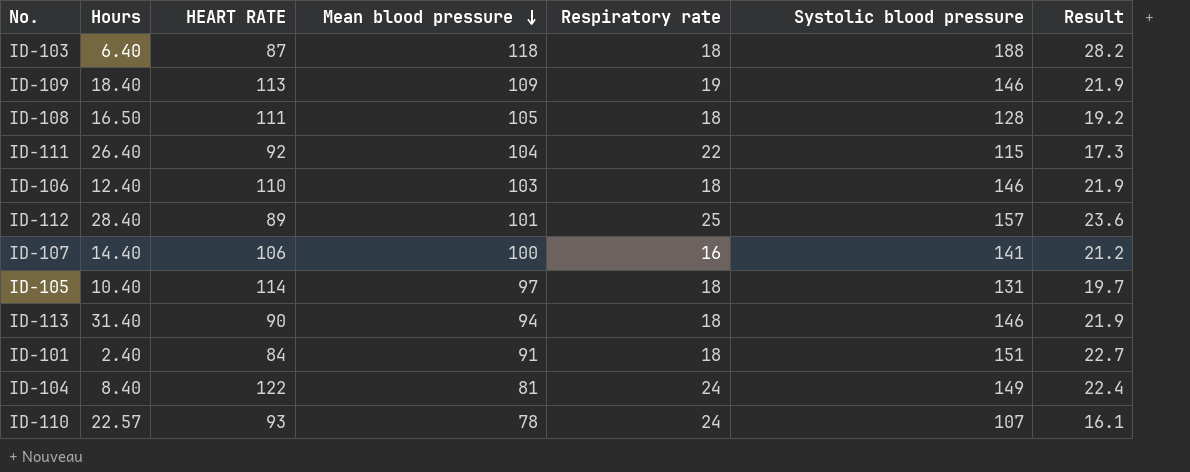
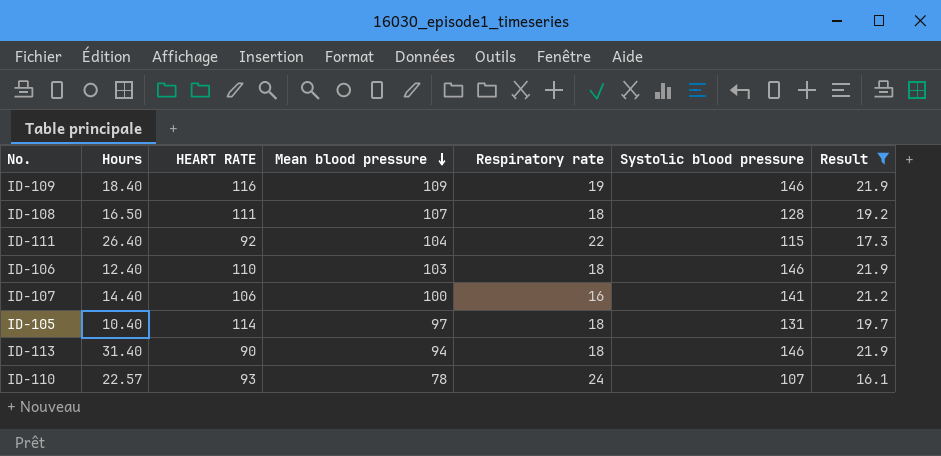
filter: none -> Result <= 21.9
ID-109 | HEART RATE: 113 -> 116
ID-108 | Mean blood pressure: 105 -> 107

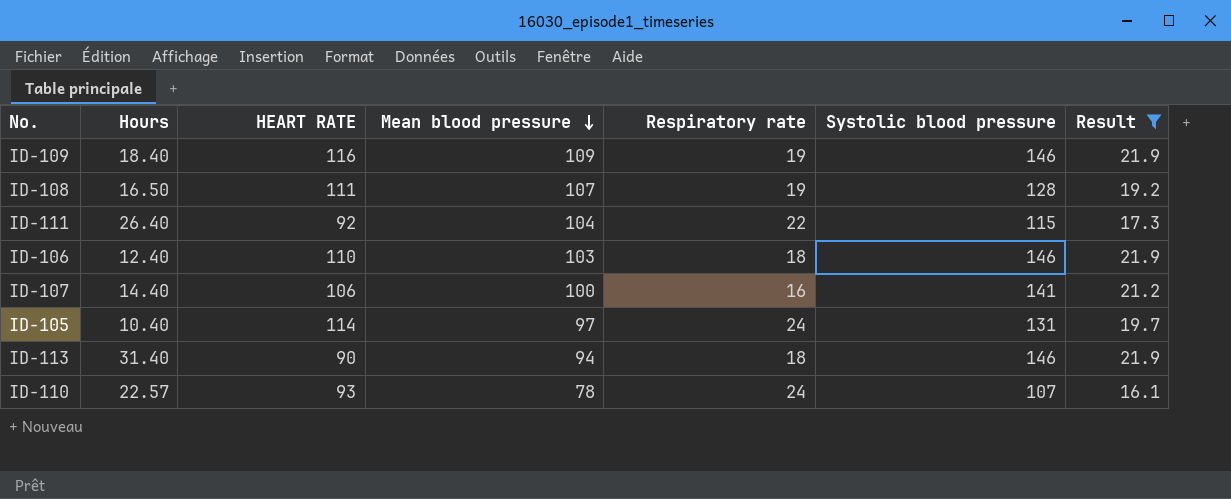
ID-108 | Respiratory rate: 18 -> 19
ID-105 | Respiratory rate: 18 -> 24

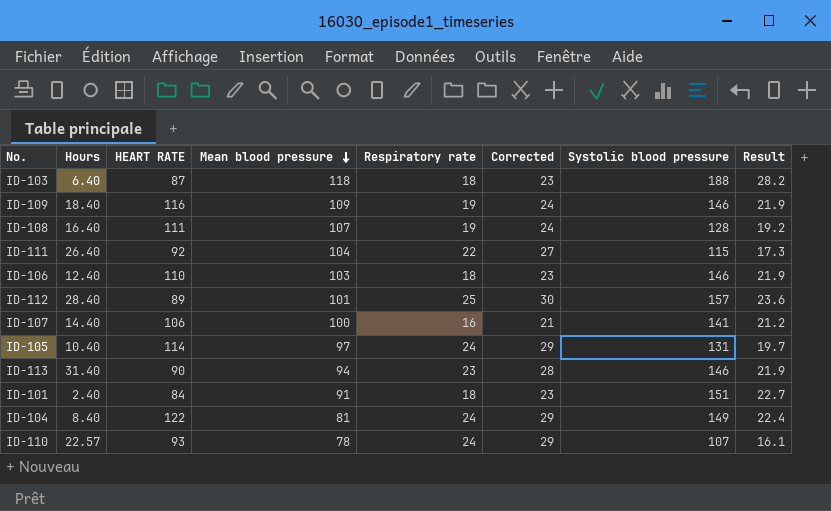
filter: Result <= 21.9 -> none
column Corrected | formula: none -> [Respiratory rate] + 5
ID-108 | Hours: 16.50 -> 16.40
ID-113 | Respiratory rate: 18 -> 23

